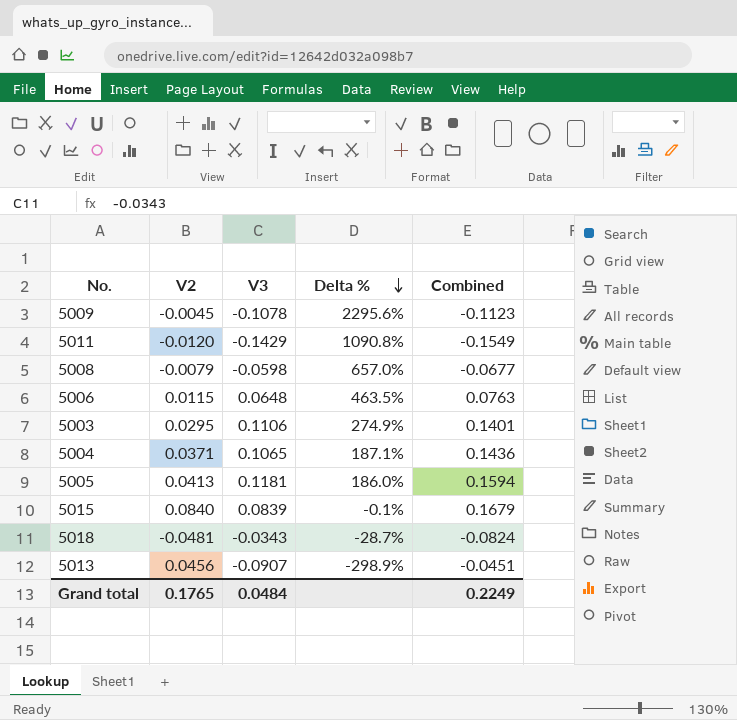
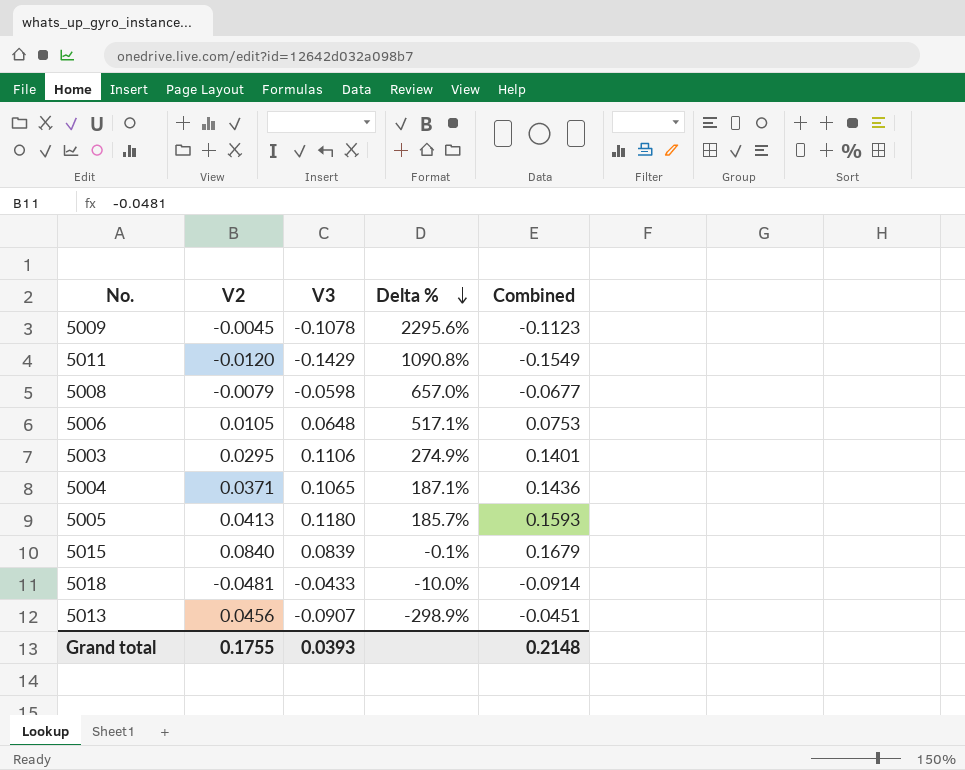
5006 | V2: 0.0115 -> 0.0105
5006 | Delta %: 463.5% -> 517.1%
5006 | Combined: 0.0763 -> 0.0753
5005 | V3: 0.1181 -> 0.1180
5005 | Delta %: 186.0% -> 185.7%
5005 | Combined: 0.1594 -> 0.1593
5018 | V3: -0.0343 -> -0.0433
5018 | Delta %: -28.7% -> -10.0%
5018 | Combined: -0.0824 -> -0.0914
Grand total | V2: 0.1765 -> 0.1755
Grand total | V3: 0.0484 -> 0.0393
Grand total | Combined: 0.2249 -> 0.2148

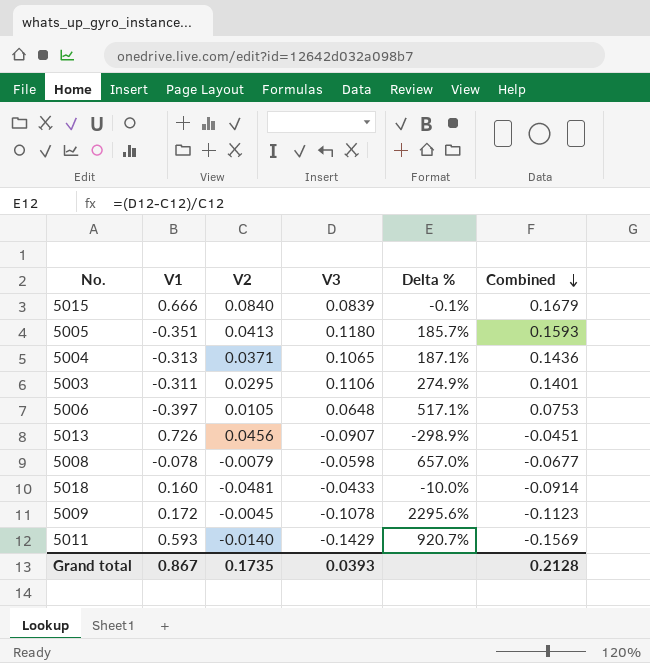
row order: Delta % descending -> Combined descending
column V1 | position: none -> 2
5011 | V2: -0.0120 -> -0.0140
5011 | Delta %: 1090.8% -> 920.7%
5011 | Combined: -0.1549 -> -0.1569
Grand total | V2: 0.1755 -> 0.1735
Grand total | Combined: 0.2148 -> 0.2128

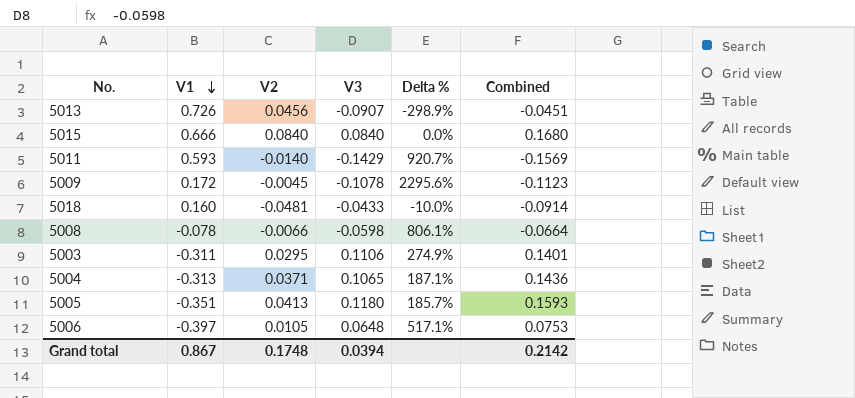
row order: Combined descending -> V1 descending
5015 | V3: 0.0839 -> 0.0840
5015 | Delta %: -0.1% -> 0.0%
5015 | Combined: 0.1679 -> 0.1680
5008 | V2: -0.0079 -> -0.0066
5008 | Delta %: 657.0% -> 806.1%
5008 | Combined: -0.0677 -> -0.0664
Grand total | V2: 0.1735 -> 0.1748
Grand total | V3: 0.0393 -> 0.0394
Grand total | Combined: 0.2128 -> 0.2142

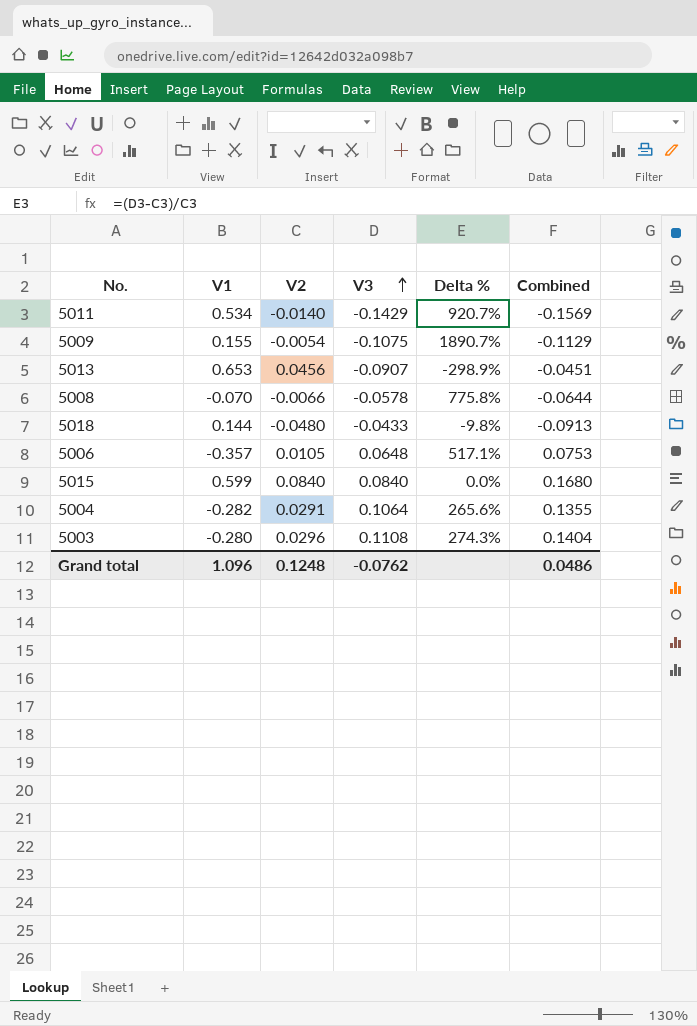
row order: V1 descending -> V3 ascending
row 5005: -0.351 | 0.0413 | 0.1180 | 185.7% | 0.1593 -> none
5011 | V1: 0.593 -> 0.534
5009 | V1: 0.172 -> 0.155
5009 | V2: -0.0045 -> -0.0054
5009 | V3: -0.1078 -> -0.1075
5009 | Delta %: 2295.6% -> 1890.7%
5009 | Combined: -0.1123 -> -0.1129
5013 | V1: 0.726 -> 0.653
5008 | V1: -0.078 -> -0.070
5008 | V3: -0.0598 -> -0.0578
5008 | Delta %: 806.1% -> 775.8%
5008 | Combined: -0.0664 -> -0.0644
5018 | V1: 0.160 -> 0.144
5018 | V2: -0.0481 -> -0.0480
5018 | Delta %: -10.0% -> -9.8%
5018 | Combined: -0.0914 -> -0.0913
5006 | V1: -0.397 -> -0.357
5015 | V1: 0.666 -> 0.599
5004 | V1: -0.313 -> -0.282
5004 | V2: 0.0371 -> 0.0291
5004 | V3: 0.1065 -> 0.1064
5004 | Delta %: 187.1% -> 265.6%
5004 | Combined: 0.1436 -> 0.1355
5003 | V1: -0.311 -> -0.280
5003 | V2: 0.0295 -> 0.0296
5003 | V3: 0.1106 -> 0.1108
5003 | Delta %: 274.9% -> 274.3%
5003 | Combined: 0.1401 -> 0.1404
Grand total | V1: 0.867 -> 1.096
Grand total | V2: 0.1748 -> 0.1248
Grand total | V3: 0.0394 -> -0.0762
Grand total | Combined: 0.2142 -> 0.0486

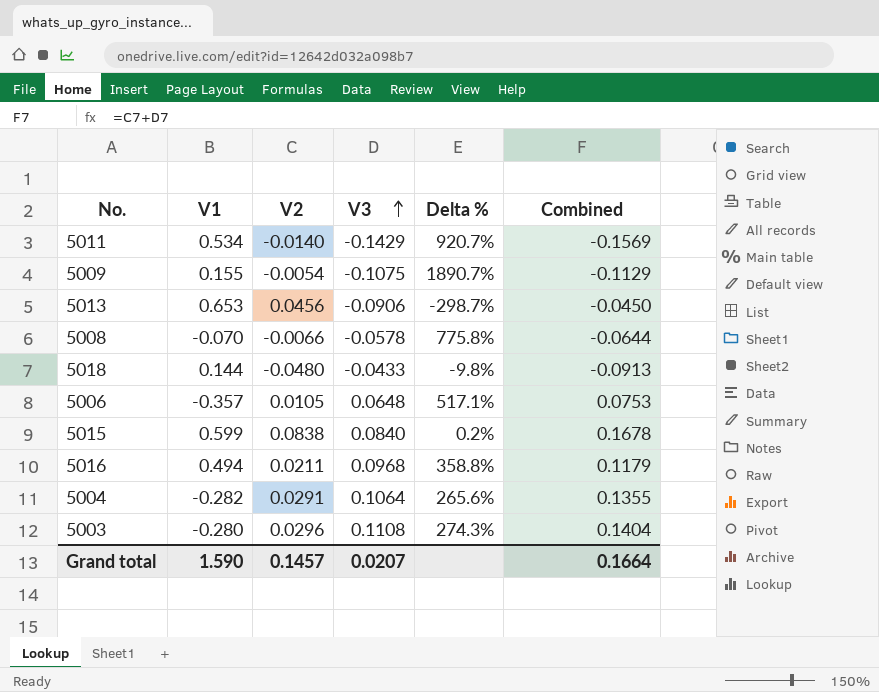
5013 | V3: -0.0907 -> -0.0906
5013 | Delta %: -298.9% -> -298.7%
5013 | Combined: -0.0451 -> -0.0450
5015 | V2: 0.0840 -> 0.0838
5015 | Delta %: 0.0% -> 0.2%
5015 | Combined: 0.1680 -> 0.1678
row 5016: none -> 0.494 | 0.0211 | 0.0968 | 358.8% | 0.1179
Grand total | V1: 1.096 -> 1.590
Grand total | V2: 0.1248 -> 0.1457
Grand total | V3: -0.0762 -> 0.0207
Grand total | Combined: 0.0486 -> 0.1664

